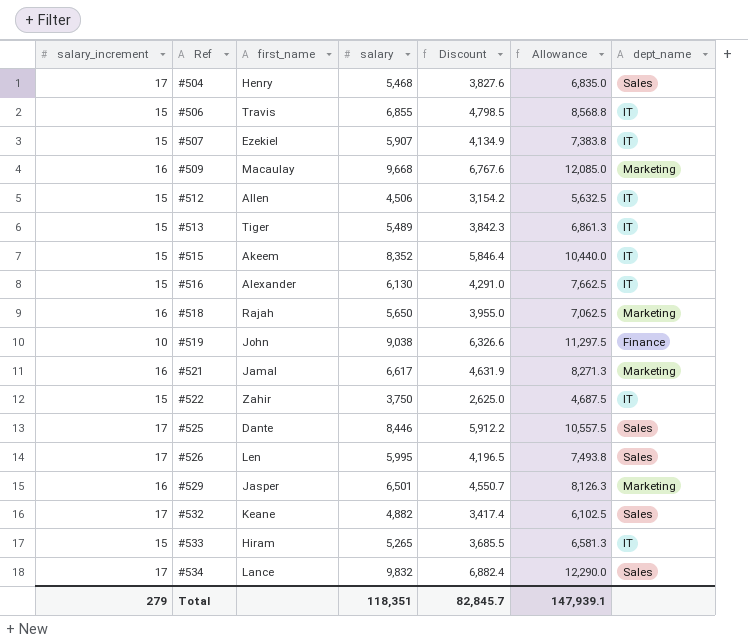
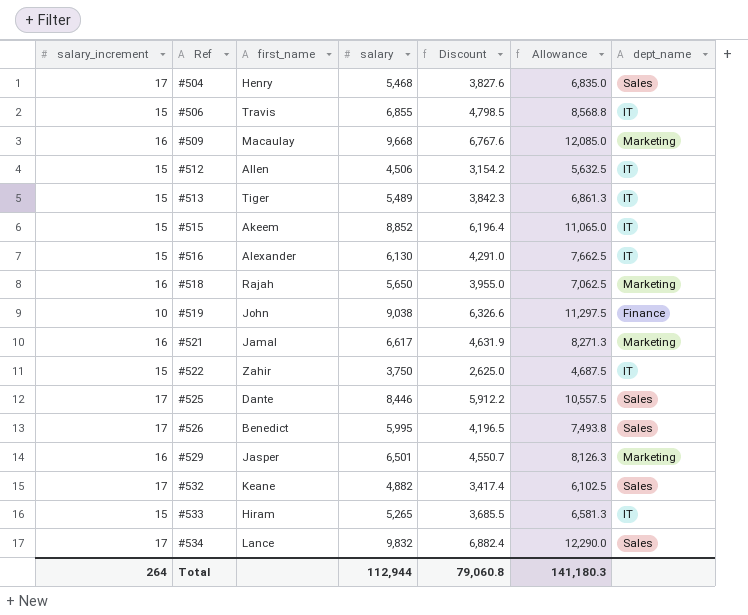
row #507: 15 | Ezekiel | 5,907 | 4,134.9 | 7,383.8 | IT -> none
#515 | salary: 8,352 -> 8,852
#515 | Discount: 5,846.4 -> 6,196.4
#515 | Allowance: 10,440.0 -> 11,065.0
#526 | first_name: Len -> Benedict
Total | salary_increment: 279 -> 264
Total | salary: 118,351 -> 112,944
Total | Discount: 82,845.7 -> 79,060.8
Total | Allowance: 147,939.1 -> 141,180.3

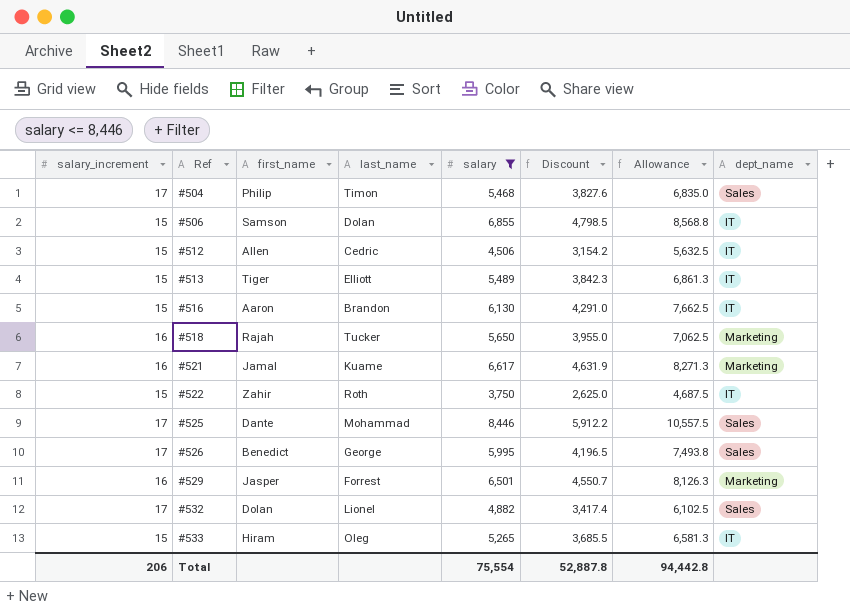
filter: none -> salary <= 8,446
column last_name | position: none -> 4
#504 | first_name: Henry -> Philip
#506 | first_name: Travis -> Samson
#516 | first_name: Alexander -> Aaron
#532 | first_name: Keane -> Dolan
Total | salary_increment: 264 -> 206
Total | salary: 112,944 -> 75,554
Total | Discount: 79,060.8 -> 52,887.8
Total | Allowance: 141,180.3 -> 94,442.8

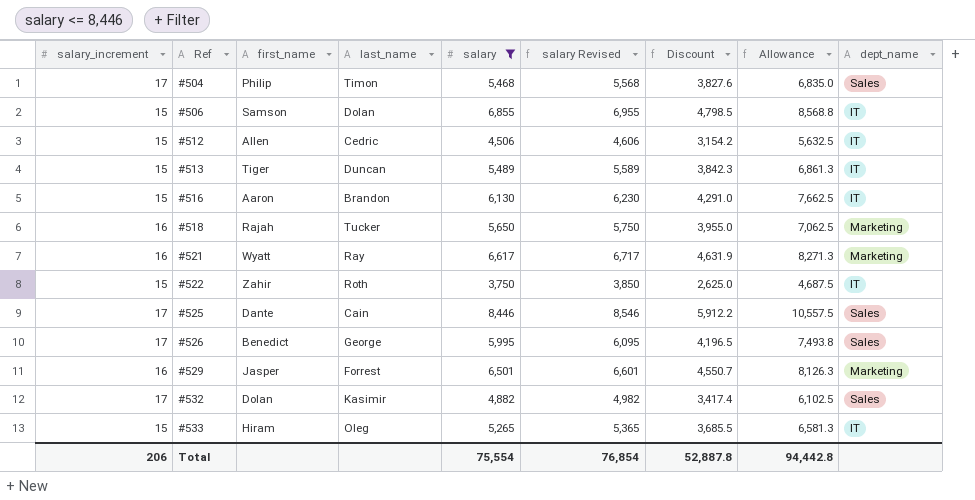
column salary Revised | formula: none -> [salary] + 100
#513 | last_name: Elliott -> Duncan
#521 | first_name: Jamal -> Wyatt
#521 | last_name: Kuame -> Ray
#525 | last_name: Mohammad -> Cain
#532 | last_name: Lionel -> Kasimir

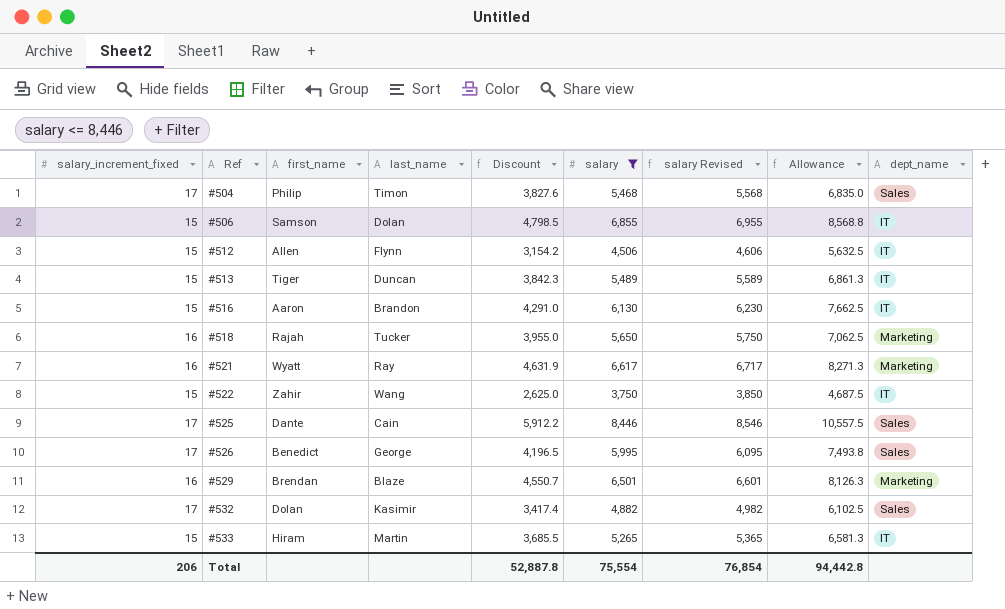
column name: salary_increment -> salary_increment_fixed
column Discount | position: 7 -> 5
#512 | last_name: Cedric -> Flynn
#522 | last_name: Roth -> Wang
#529 | first_name: Jasper -> Brendan
#529 | last_name: Forrest -> Blaze
#533 | last_name: Oleg -> Martin

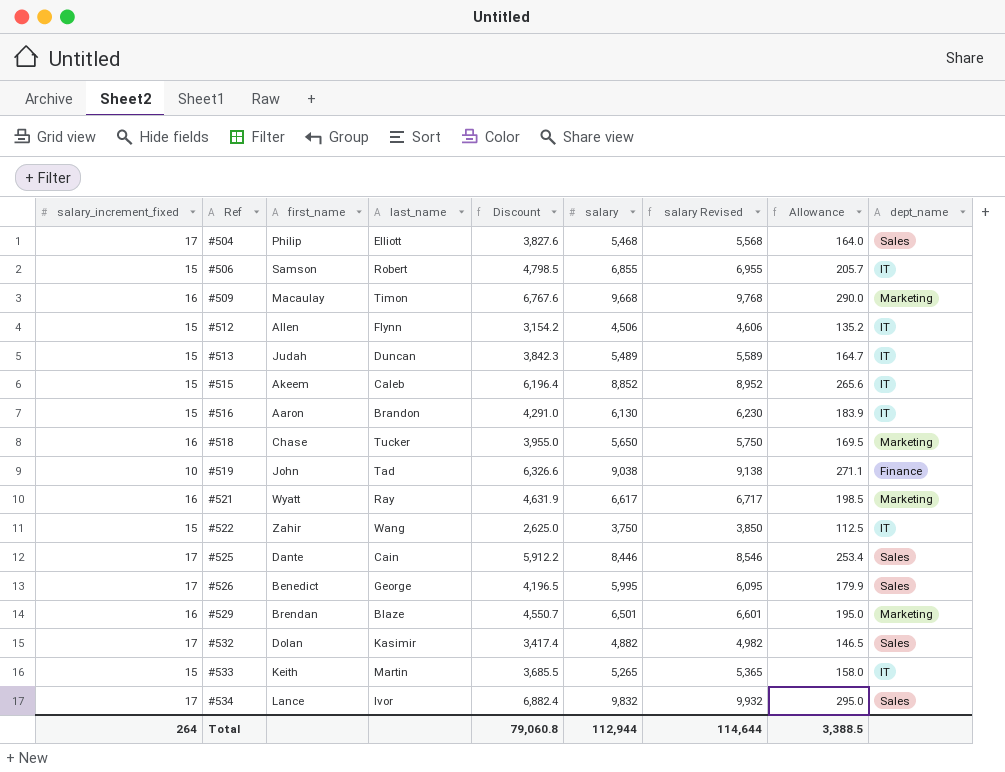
filter: salary <= 8,446 -> none
column Allowance | formula: [salary] * 1.25 -> [salary] * 0.03
#504 | last_name: Timon -> Elliott
#506 | last_name: Dolan -> Robert
#513 | first_name: Tiger -> Judah
#518 | first_name: Rajah -> Chase
#533 | first_name: Hiram -> Keith
Total | salary_increment_fixed: 206 -> 264
Total | Discount: 52,887.8 -> 79,060.8
Total | salary: 75,554 -> 112,944
Total | salary Revised: 76,854 -> 114,644
Total | Allowance: 94,442.8 -> 3,388.5

